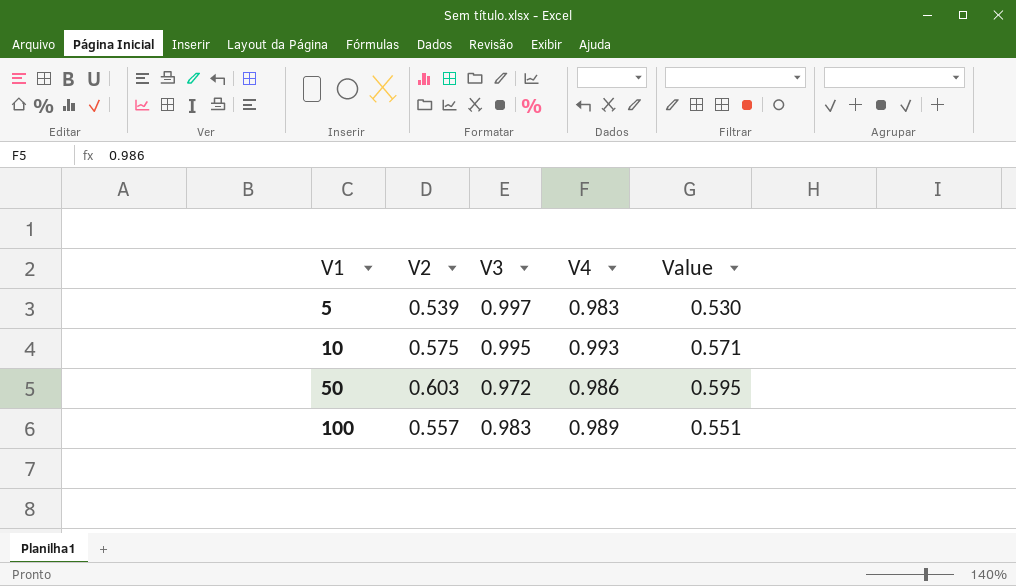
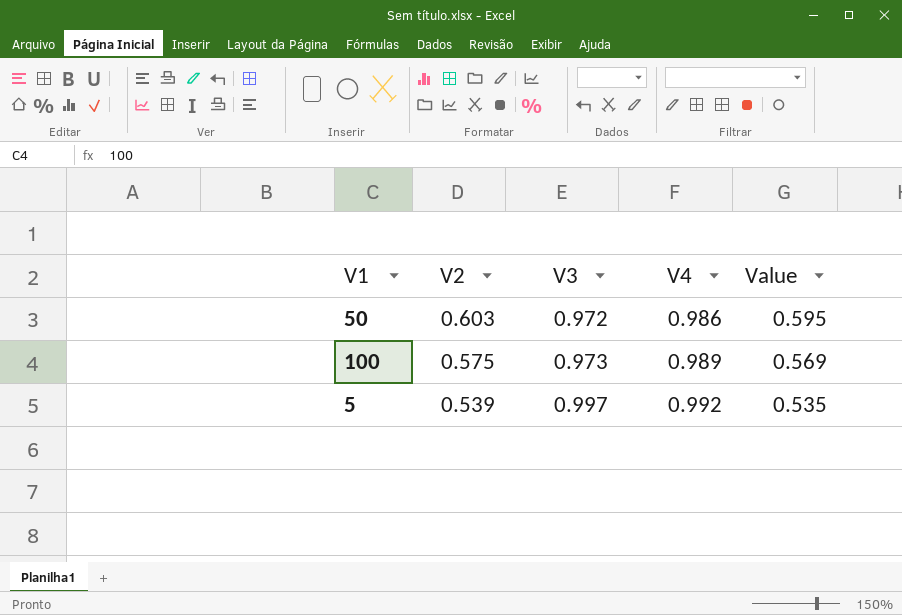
row order: V1 ascending -> V2 descending
row 10: 0.575 | 0.995 | 0.993 | 0.571 -> none
100 | V2: 0.557 -> 0.575
100 | V3: 0.983 -> 0.973
100 | Value: 0.551 -> 0.569
5 | V4: 0.983 -> 0.992
5 | Value: 0.530 -> 0.535

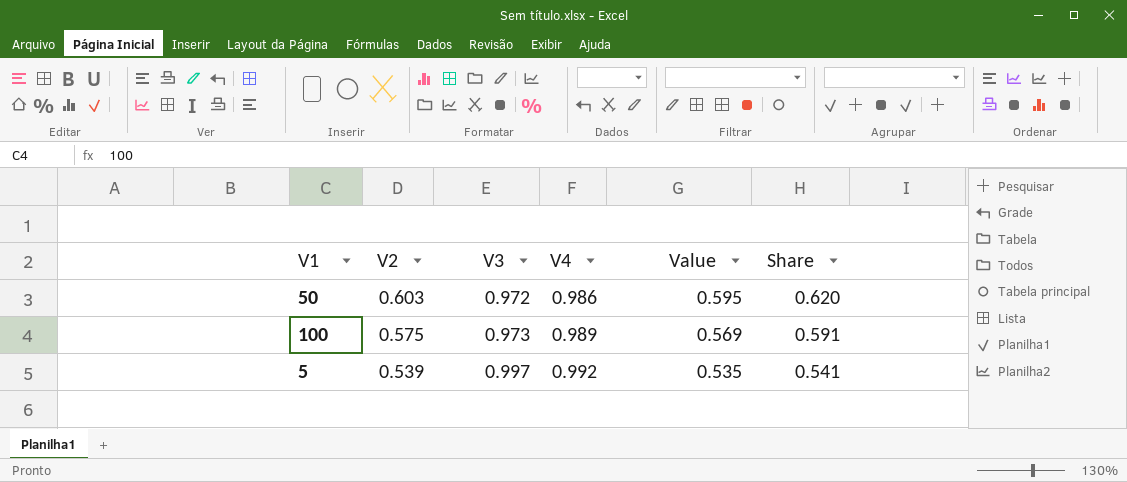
column Share | formula: none -> [V2] / [V3]

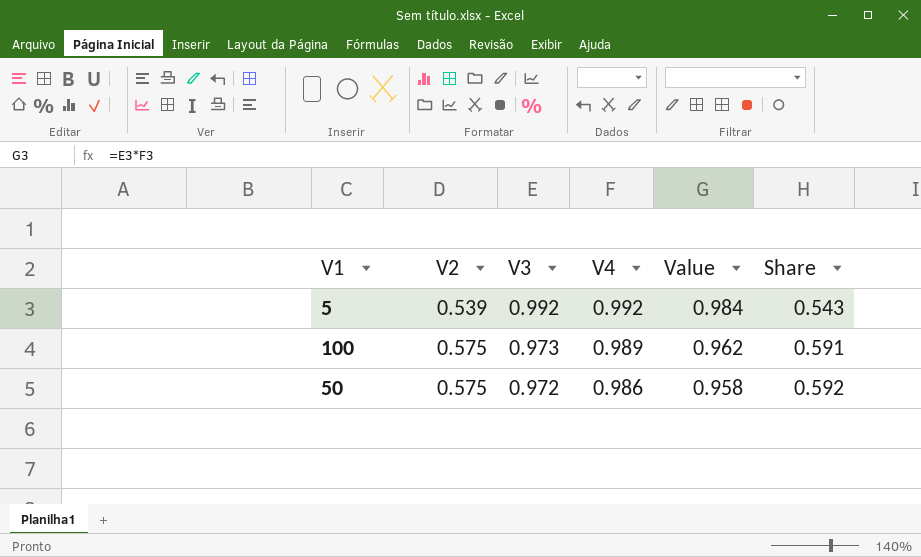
row order: V2 descending -> V2 ascending
column Value | formula: [V2] * [V4] -> [V3] * [V4]
5 | V3: 0.997 -> 0.992
5 | Share: 0.541 -> 0.543
50 | V2: 0.603 -> 0.575
50 | Share: 0.620 -> 0.592

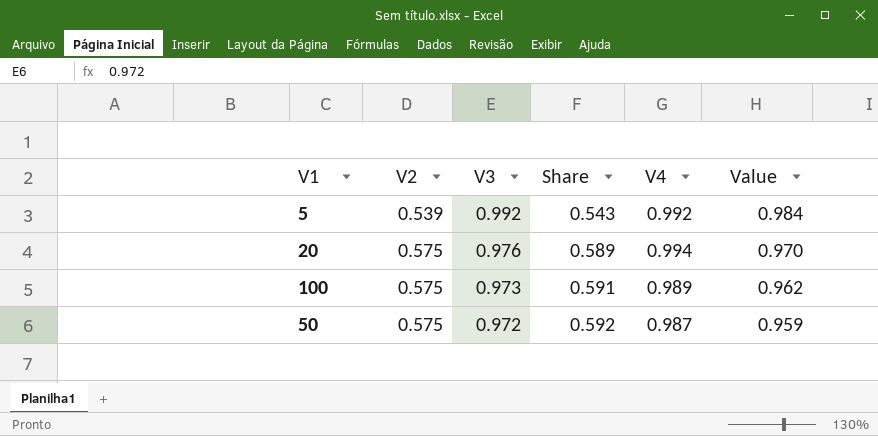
column Share | position: 6 -> 4
row 20: none -> 0.575 | 0.976 | 0.589 | 0.994 | 0.970
50 | V4: 0.986 -> 0.987
50 | Value: 0.958 -> 0.959

